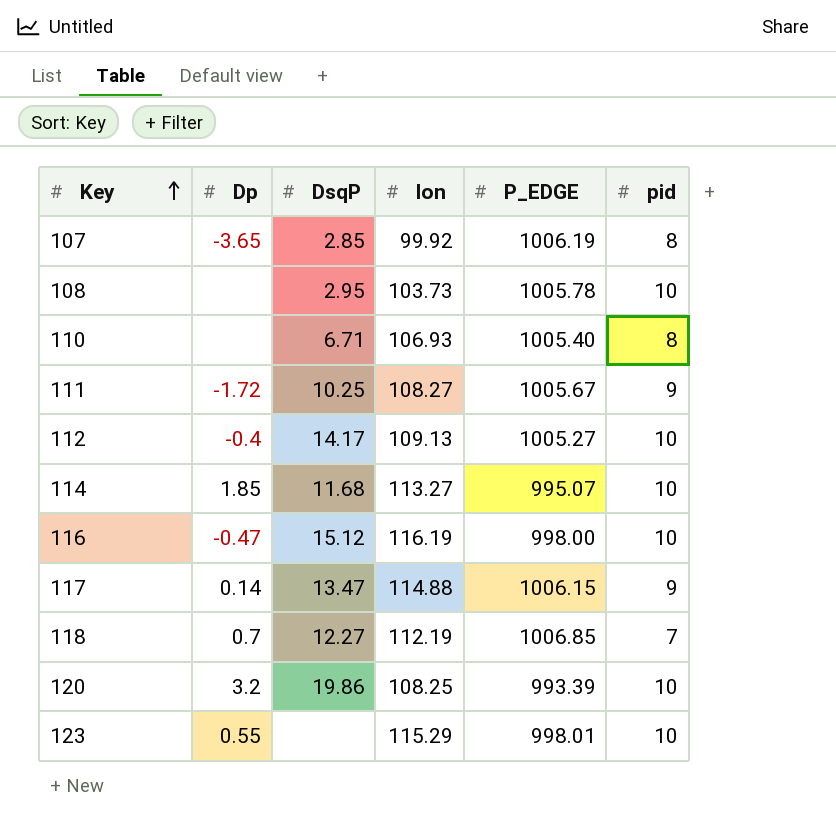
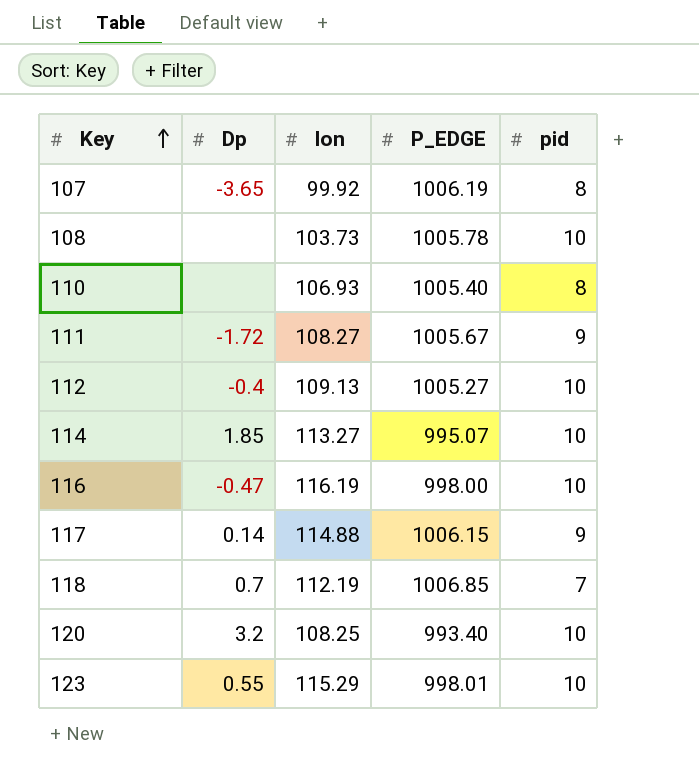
column DsqP | position: 3 -> none
120 | P_EDGE: 993.39 -> 993.40

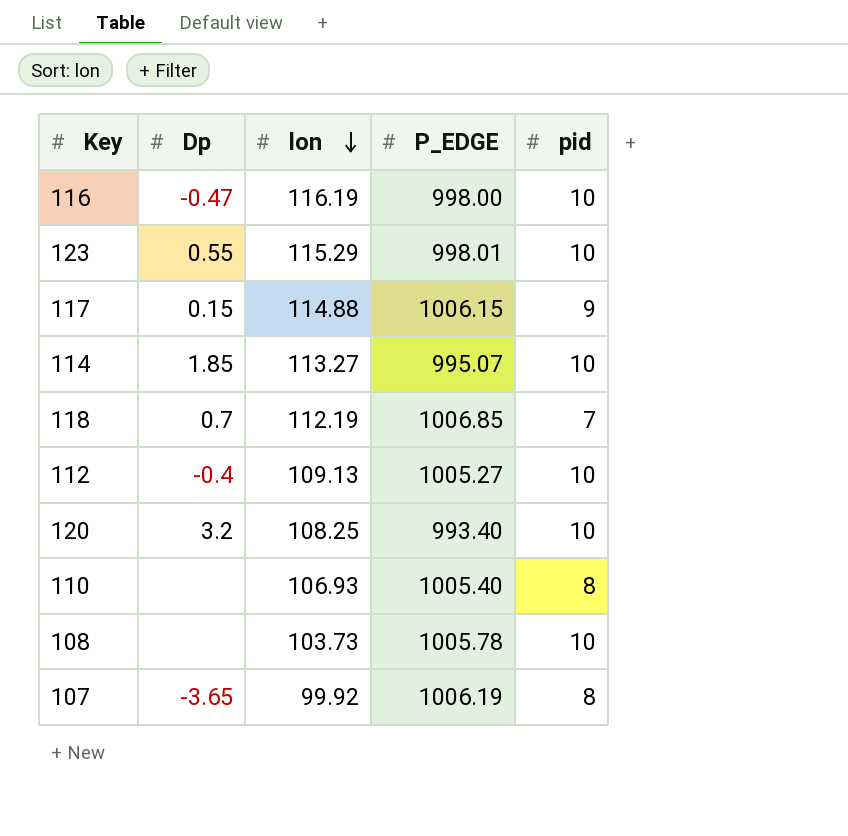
row order: Key ascending -> lon descending
row 111: -1.72 | 108.27 | 1005.67 | 9 -> none
117 | Dp: 0.14 -> 0.15

